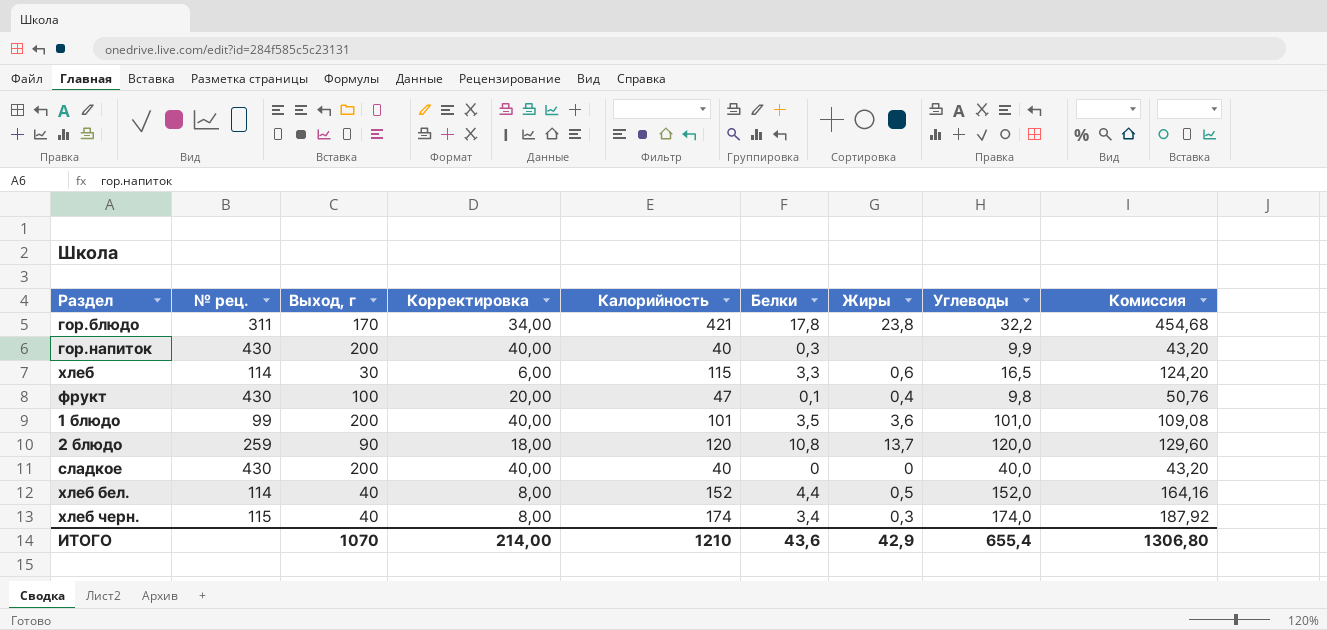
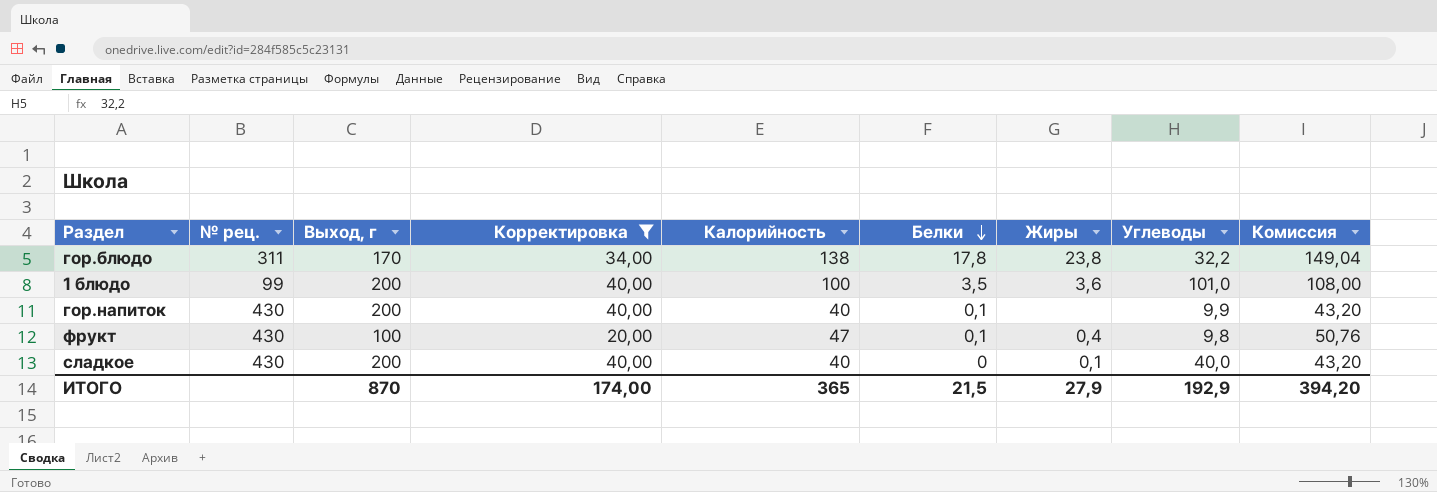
filter: none -> Корректировка >= 20,00
row order: none -> Белки descending
гор.блюдо | Калорийность: 421 -> 138
гор.блюдо | Комиссия: 454,68 -> 149,04
1 блюдо | Калорийность: 101 -> 100
1 блюдо | Комиссия: 109,08 -> 108,00
гор.напиток | Белки: 0,3 -> 0,1
сладкое | Жиры: 0 -> 0,1
ИТОГО | Выход, г: 1070 -> 870
ИТОГО | Корректировка: 214,00 -> 174,00
ИТОГО | Калорийность: 1210 -> 365
ИТОГО | Белки: 43,6 -> 21,5
ИТОГО | Жиры: 42,9 -> 27,9
ИТОГО | Углеводы: 655,4 -> 192,9
ИТОГО | Комиссия: 1306,80 -> 394,20

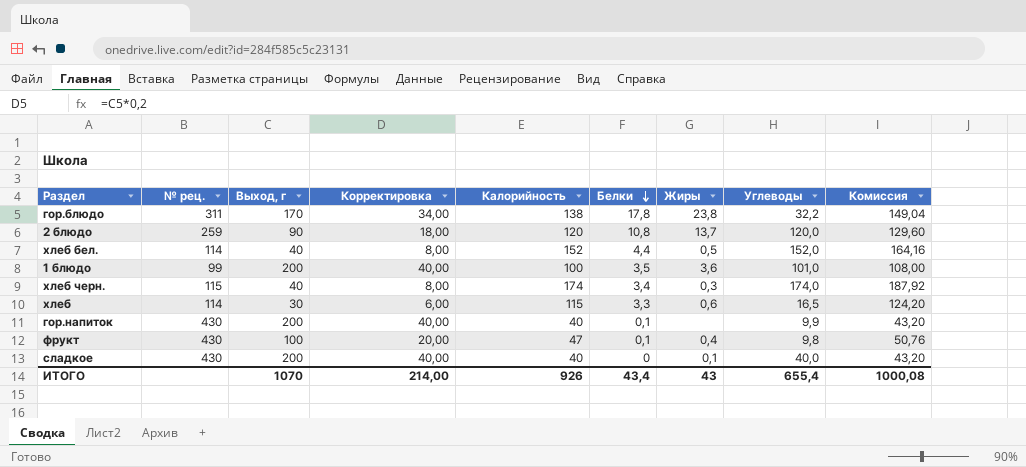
filter: Корректировка >= 20,00 -> none
ИТОГО | Выход, г: 870 -> 1070
ИТОГО | Корректировка: 174,00 -> 214,00
ИТОГО | Калорийность: 365 -> 926
ИТОГО | Белки: 21,5 -> 43,4
ИТОГО | Жиры: 27,9 -> 43
ИТОГО | Углеводы: 192,9 -> 655,4
ИТОГО | Комиссия: 394,20 -> 1000,08

